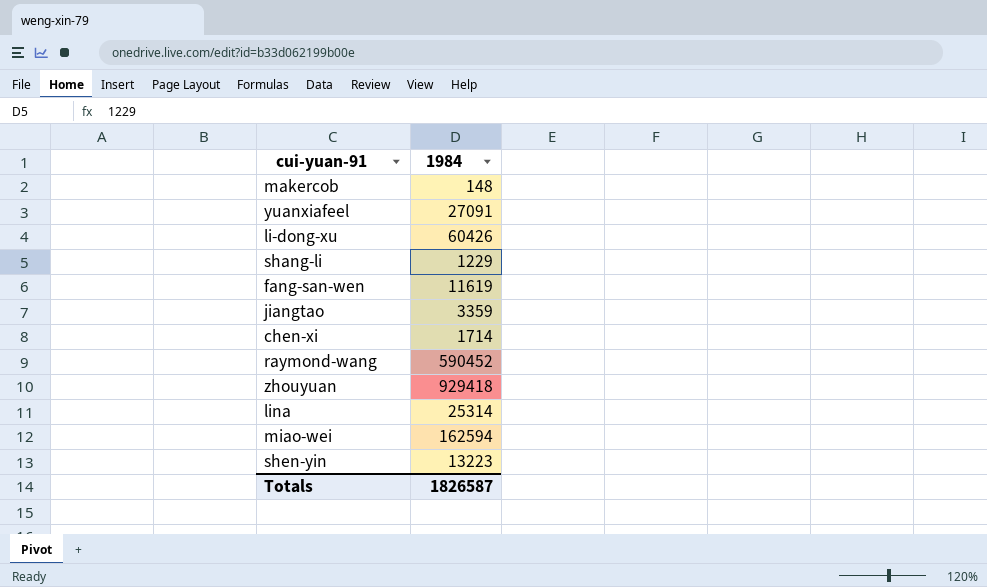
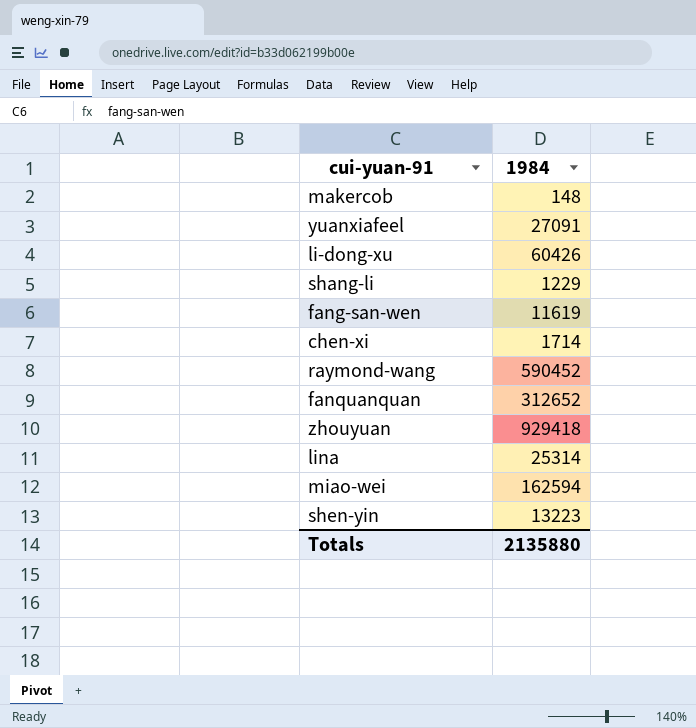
row jiangtao: 3359 -> none
row fanquanquan: none -> 312652
Totals | 1984: 1826587 -> 2135880

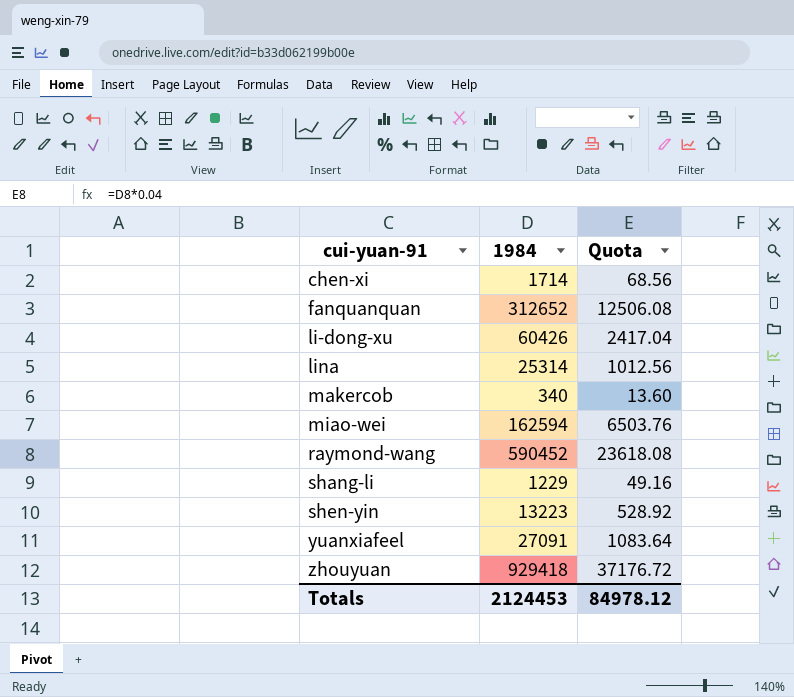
row order: none -> cui-yuan-91 ascending
column Quota | formula: none -> [1984] * 0.04
row fang-san-wen: 11619 -> none
makercob | 1984: 148 -> 340
Totals | 1984: 2135880 -> 2124453

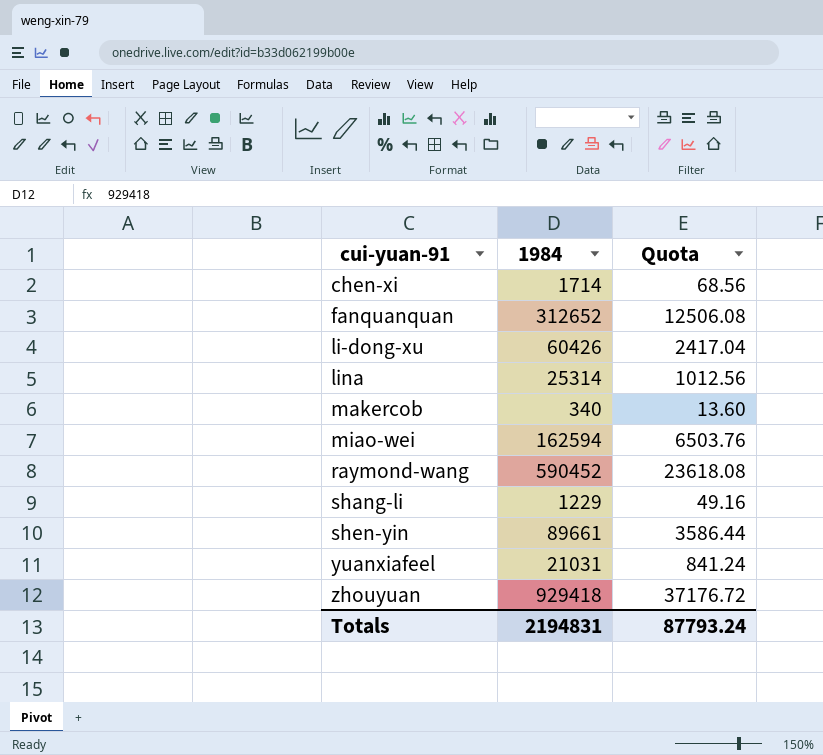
shen-yin | 1984: 13223 -> 89661
shen-yin | Quota: 528.92 -> 3586.44
yuanxiafeel | 1984: 27091 -> 21031
yuanxiafeel | Quota: 1083.64 -> 841.24
Totals | 1984: 2124453 -> 2194831
Totals | Quota: 84978.12 -> 87793.24

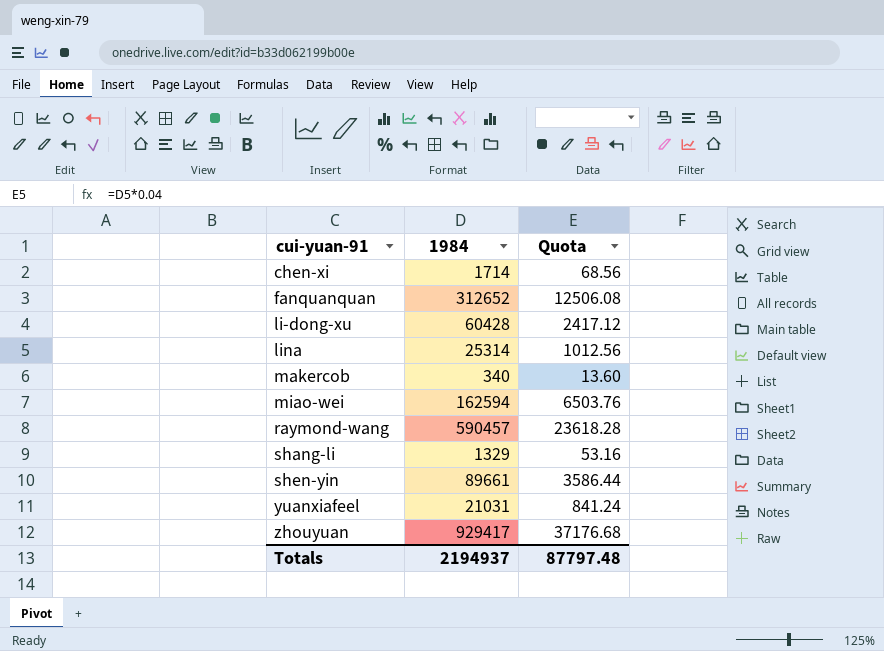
li-dong-xu | 1984: 60426 -> 60428
li-dong-xu | Quota: 2417.04 -> 2417.12
raymond-wang | 1984: 590452 -> 590457
raymond-wang | Quota: 23618.08 -> 23618.28
shang-li | 1984: 1229 -> 1329
shang-li | Quota: 49.16 -> 53.16
zhouyuan | 1984: 929418 -> 929417
zhouyuan | Quota: 37176.72 -> 37176.68
Totals | 1984: 2194831 -> 2194937
Totals | Quota: 87793.24 -> 87797.48

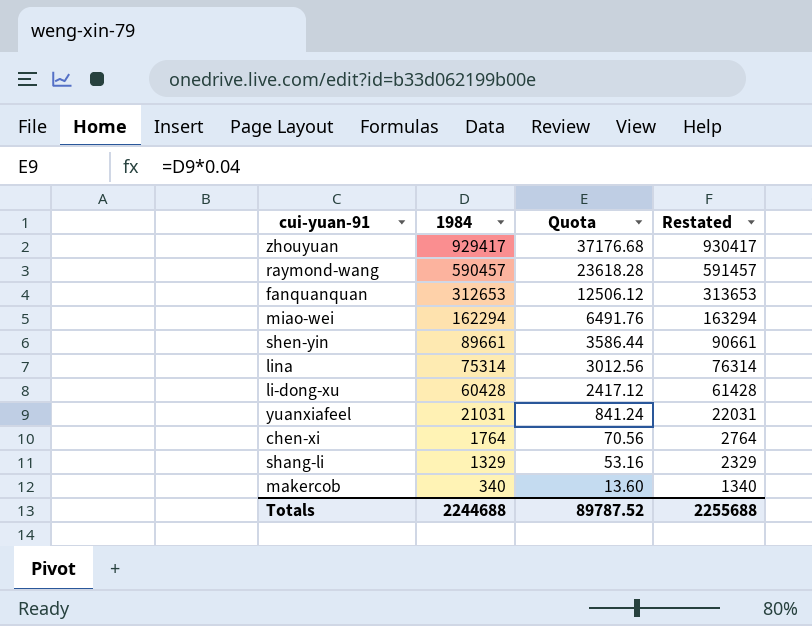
row order: cui-yuan-91 ascending -> 1984 descending
column Restated | formula: none -> [1984] + 1000
fanquanquan | 1984: 312652 -> 312653
fanquanquan | Quota: 12506.08 -> 12506.12
miao-wei | 1984: 162594 -> 162294
miao-wei | Quota: 6503.76 -> 6491.76
lina | 1984: 25314 -> 75314
lina | Quota: 1012.56 -> 3012.56
chen-xi | 1984: 1714 -> 1764
chen-xi | Quota: 68.56 -> 70.56
Totals | 1984: 2194937 -> 2244688
Totals | Quota: 87797.48 -> 89787.52

